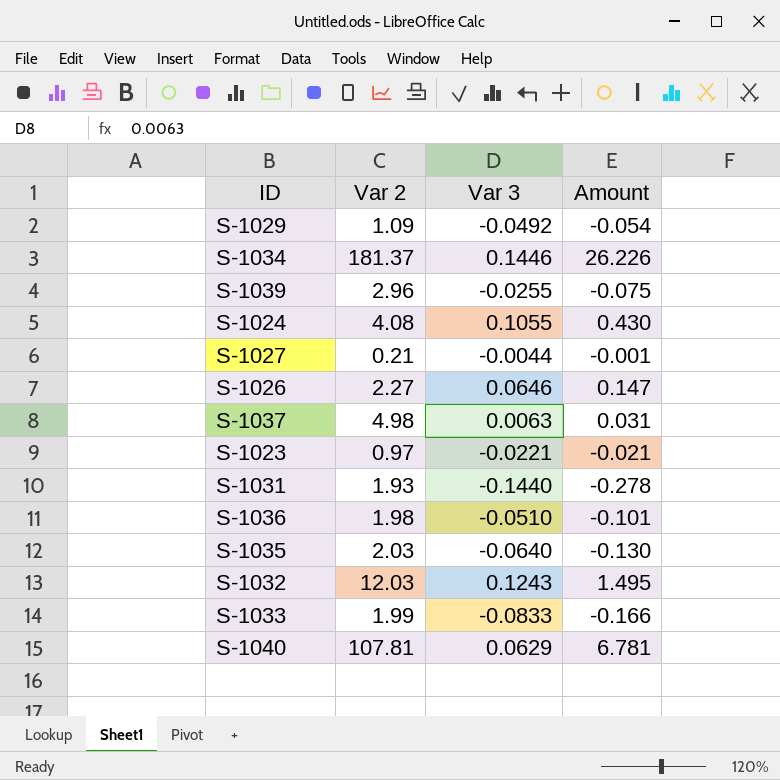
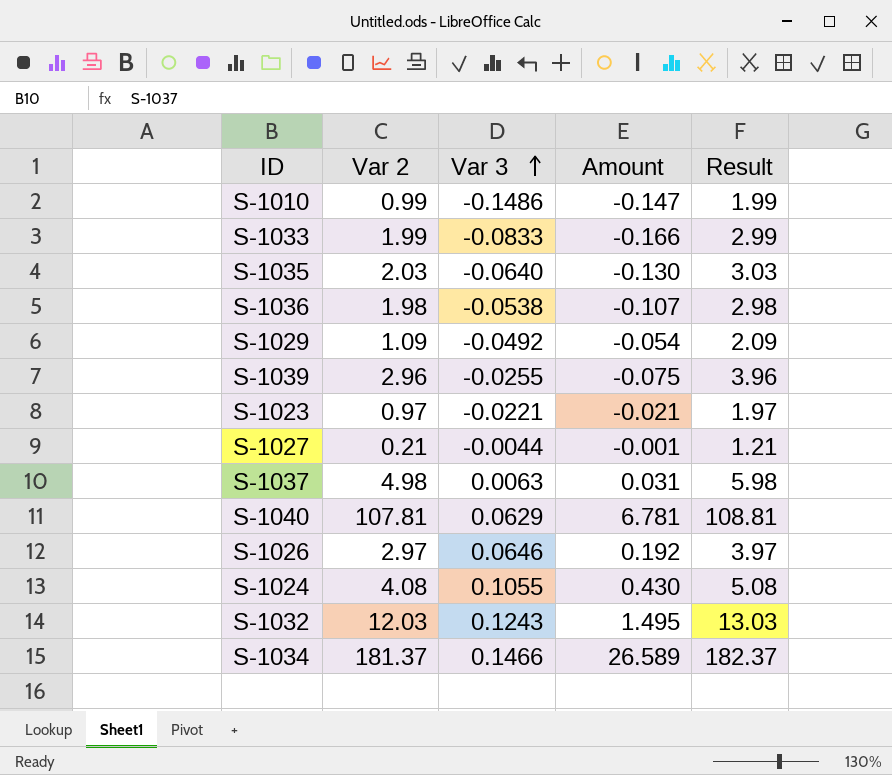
row order: none -> Var 3 ascending
column Result | formula: none -> [Var 2] + 1
row S-1031: 1.93 | -0.1440 | -0.278 -> none
row S-1010: none -> 0.99 | -0.1486 | -0.147 | 1.99
S-1036 | Var 3: -0.0510 -> -0.0538
S-1036 | Amount: -0.101 -> -0.107
S-1026 | Var 2: 2.27 -> 2.97
S-1026 | Amount: 0.147 -> 0.192
S-1034 | Var 3: 0.1446 -> 0.1466
S-1034 | Amount: 26.226 -> 26.589

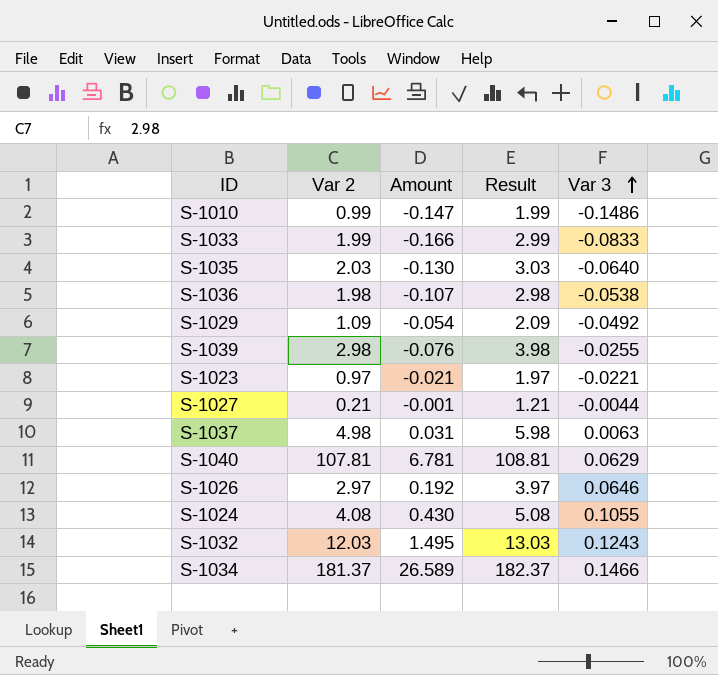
column Var 3 | position: 3 -> 5
S-1039 | Var 2: 2.96 -> 2.98
S-1039 | Amount: -0.075 -> -0.076
S-1039 | Result: 3.96 -> 3.98

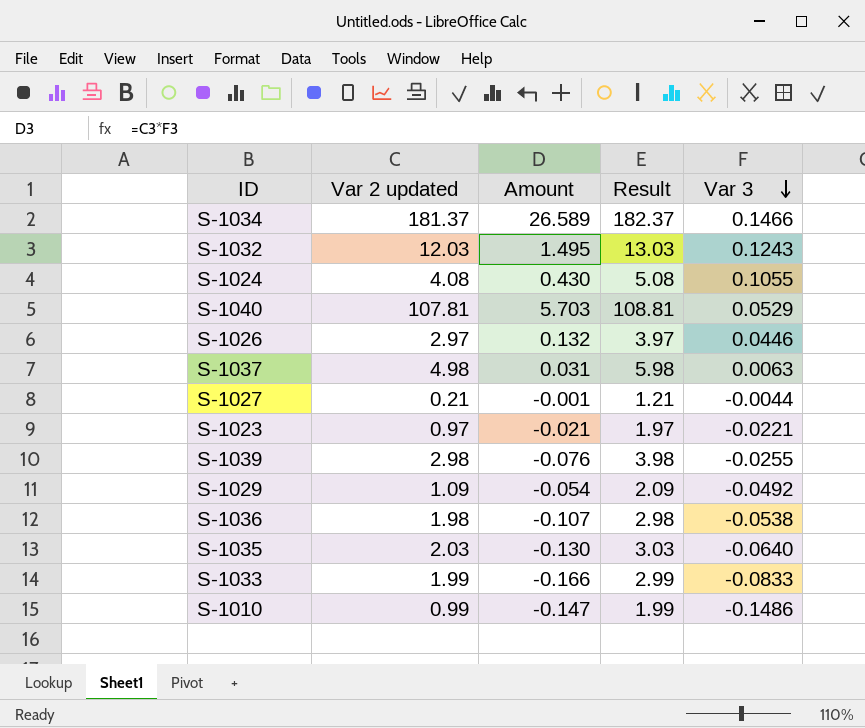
row order: Var 3 ascending -> Var 3 descending
column name: Var 2 -> Var 2 updated
S-1040 | Amount: 6.781 -> 5.703
S-1040 | Var 3: 0.0629 -> 0.0529
S-1026 | Amount: 0.192 -> 0.132
S-1026 | Var 3: 0.0646 -> 0.0446

